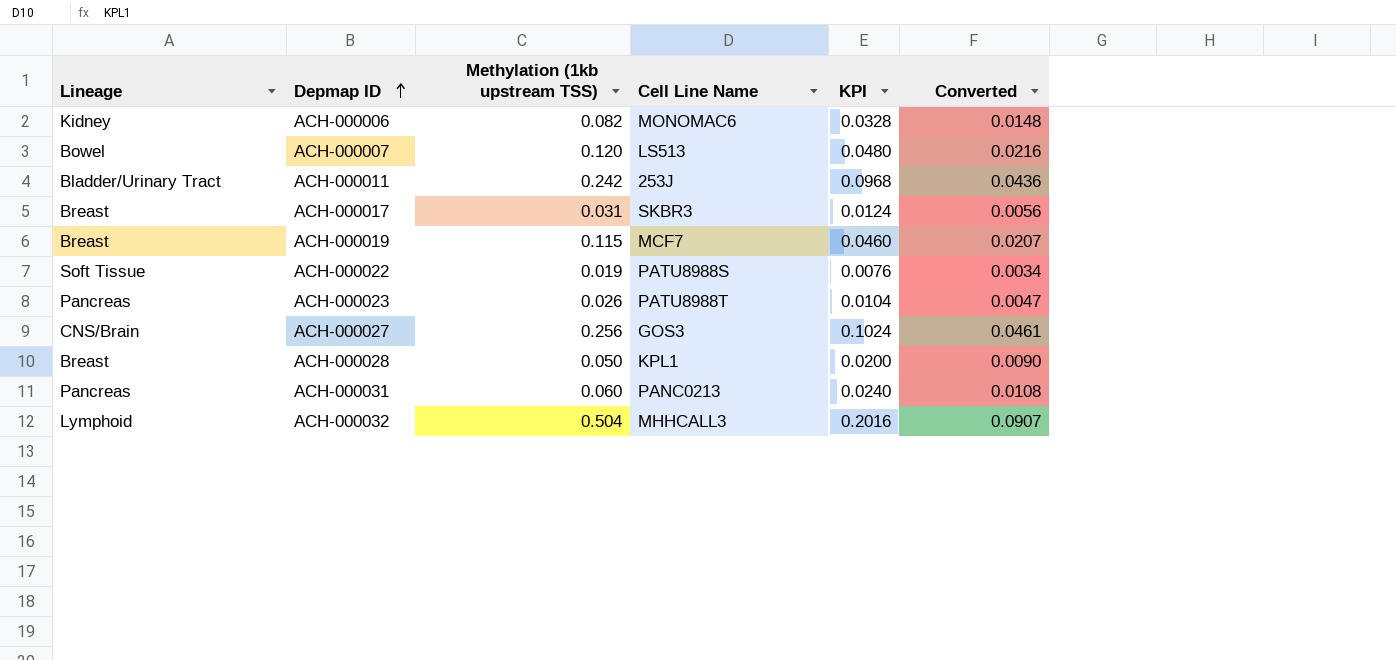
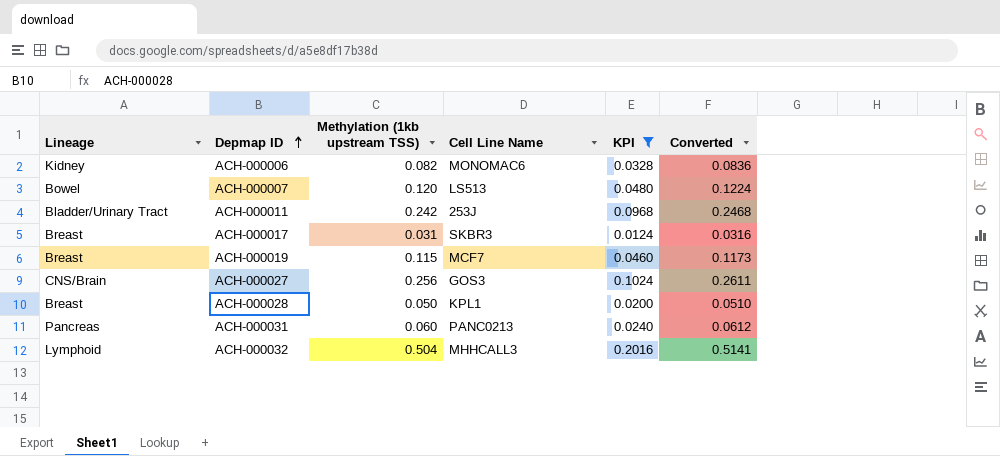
filter: none -> KPI >= 0.0124
column Converted | formula: [Methylation (1kb upstream TSS)] * 0.18 -> [Methylation (1kb upstream TSS)] * 1.02

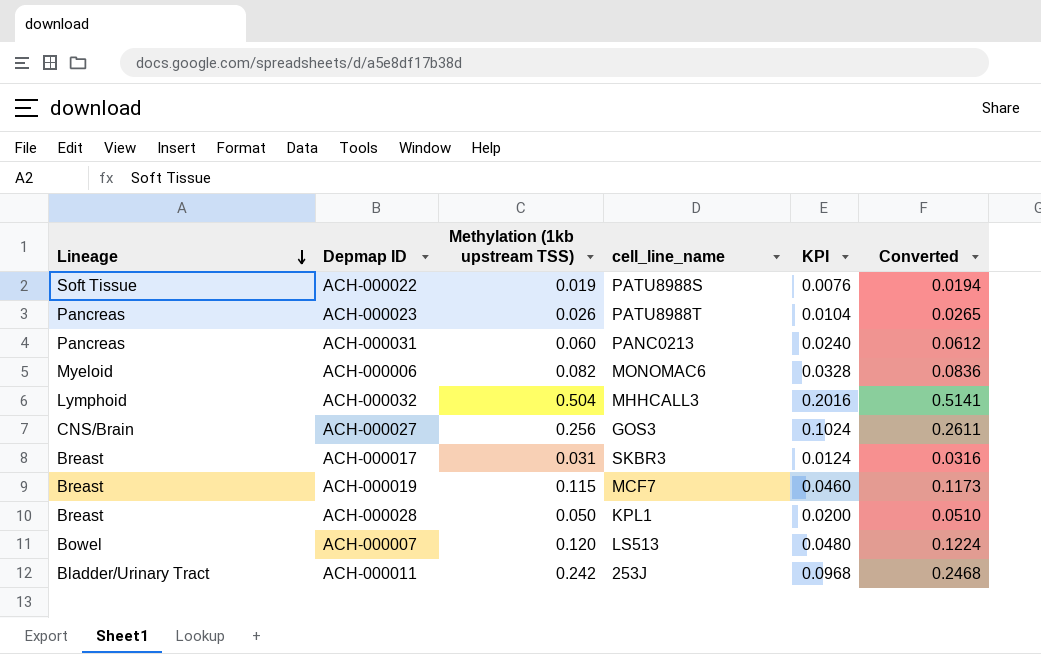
filter: KPI >= 0.0124 -> none
row order: Depmap ID ascending -> Lineage descending
column name: Cell Line Name -> cell_line_name
ACH-000006 | Lineage: Kidney -> Myeloid

